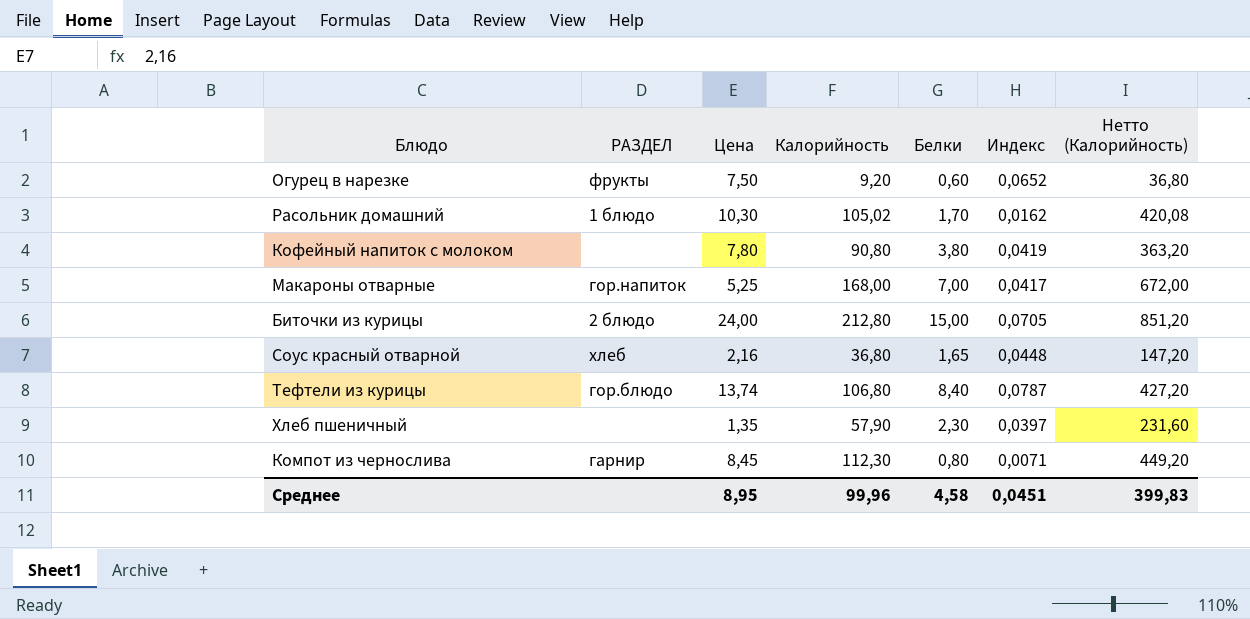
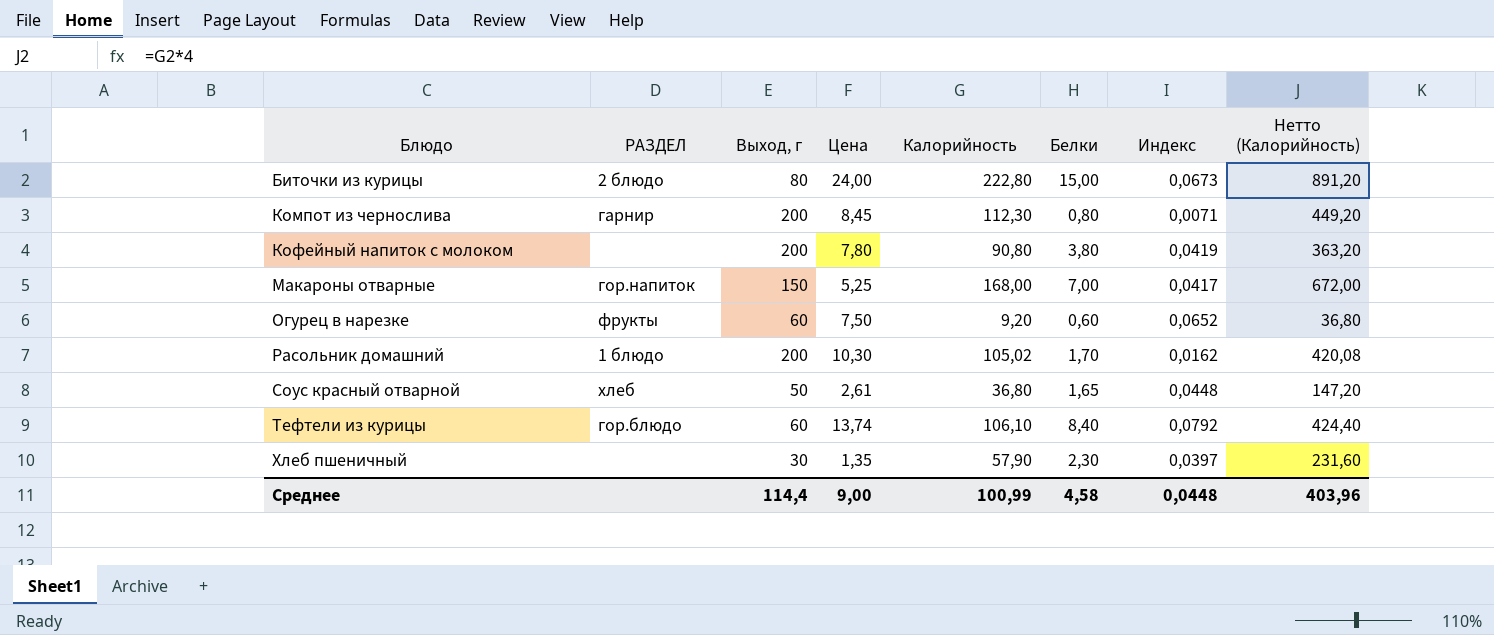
row order: none -> Блюдо ascending
column Выход, г | position: none -> 3
Биточки из курицы | Калорийность: 212,80 -> 222,80
Биточки из курицы | Индекс: 0,0705 -> 0,0673
Биточки из курицы | Нетто (Калорийность): 851,20 -> 891,20
Соус красный отварной | Цена: 2,16 -> 2,61
Тефтели из курицы | Калорийность: 106,80 -> 106,10
Тефтели из курицы | Индекс: 0,0787 -> 0,0792
Тефтели из курицы | Нетто (Калорийность): 427,20 -> 424,40
Среднее | Цена: 8,95 -> 9,00
Среднее | Калорийность: 99,96 -> 100,99
Среднее | Индекс: 0,0451 -> 0,0448
Среднее | Нетто (Калорийность): 399,83 -> 403,96

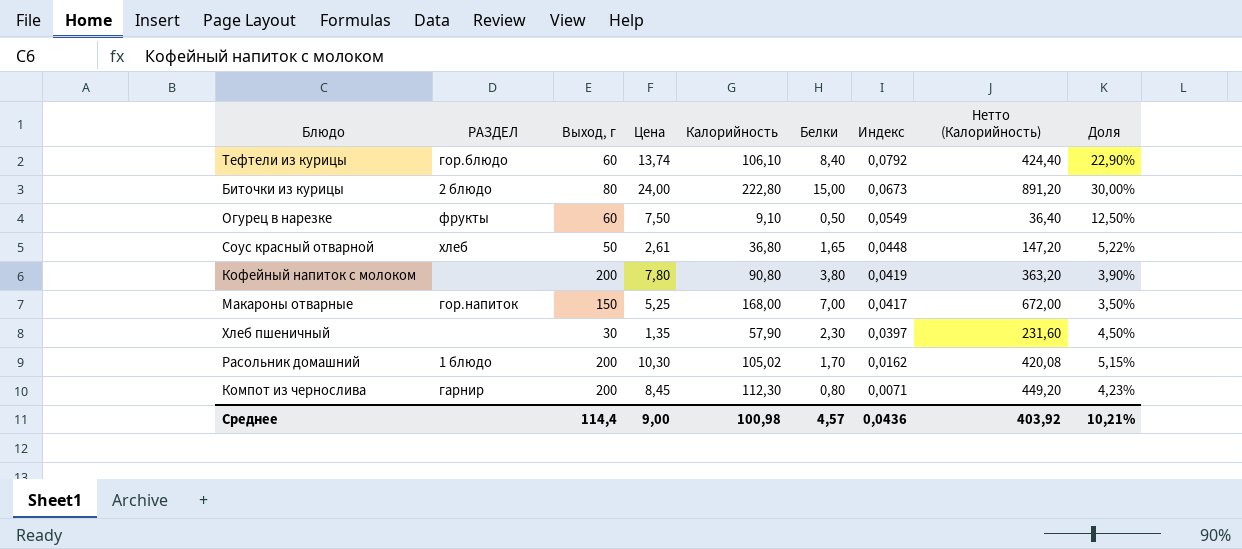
row order: Блюдо ascending -> Индекс descending
column Доля | formula: none -> [Цена] / [Выход, г]
Огурец в нарезке | Калорийность: 9,20 -> 9,10
Огурец в нарезке | Белки: 0,60 -> 0,50
Огурец в нарезке | Индекс: 0,0652 -> 0,0549
Огурец в нарезке | Нетто (Калорийность): 36,80 -> 36,40
Среднее | Калорийность: 100,99 -> 100,98
Среднее | Белки: 4,58 -> 4,57
Среднее | Индекс: 0,0448 -> 0,0436
Среднее | Нетто (Калорийность): 403,96 -> 403,92

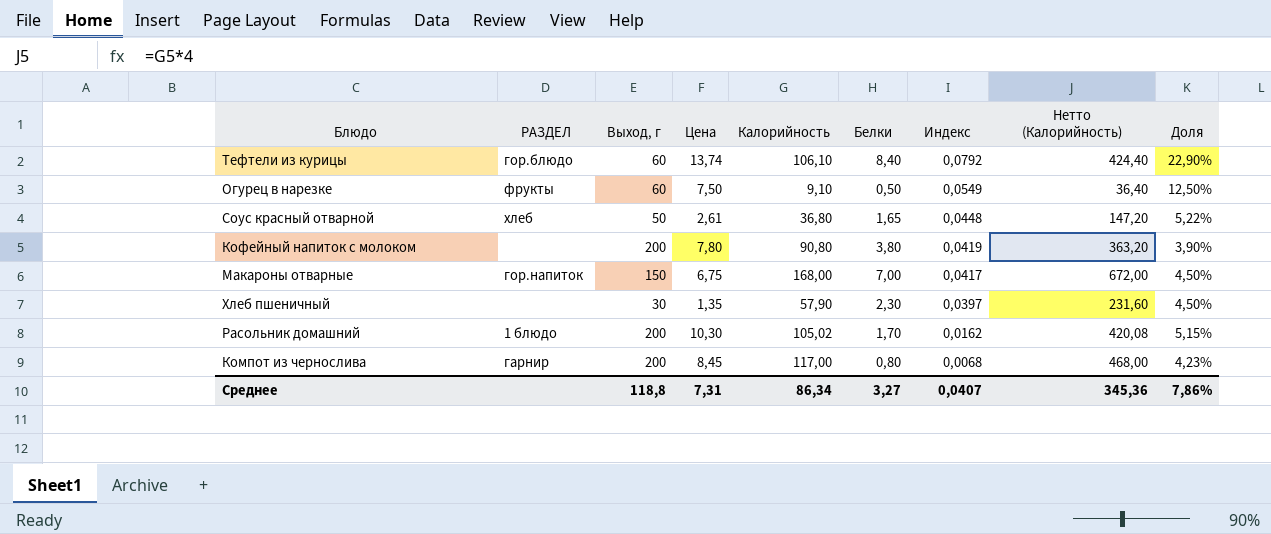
row Биточки из курицы: 2 блюдо | 80 | 24,00 | 222,80 | 15,00 | 0,0673 | 891,20 | 30,00% -> none
Макароны отварные | Цена: 5,25 -> 6,75
Макароны отварные | Доля: 3,50% -> 4,50%
Компот из чернослива | Калорийность: 112,30 -> 117,00
Компот из чернослива | Индекс: 0,0071 -> 0,0068
Компот из чернослива | Нетто (Калорийность): 449,20 -> 468,00
Среднее | Выход, г: 114,4 -> 118,8
Среднее | Цена: 9,00 -> 7,31
Среднее | Калорийность: 100,98 -> 86,34
Среднее | Белки: 4,57 -> 3,27
Среднее | Индекс: 0,0436 -> 0,0407
Среднее | Нетто (Калорийность): 403,92 -> 345,36
Среднее | Доля: 10,21% -> 7,86%

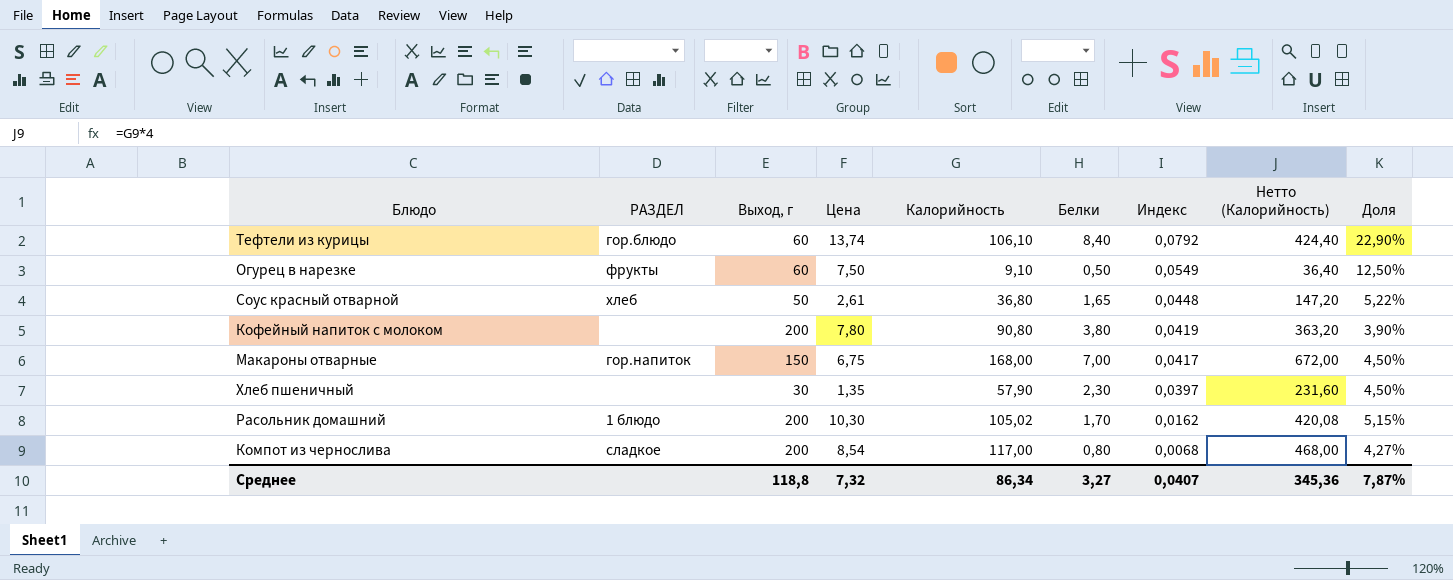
Компот из чернослива | РАЗДЕЛ: гарнир -> сладкое
Компот из чернослива | Цена: 8,45 -> 8,54
Компот из чернослива | Доля: 4,23% -> 4,27%
Среднее | Цена: 7,31 -> 7,32
Среднее | Доля: 7,86% -> 7,87%

